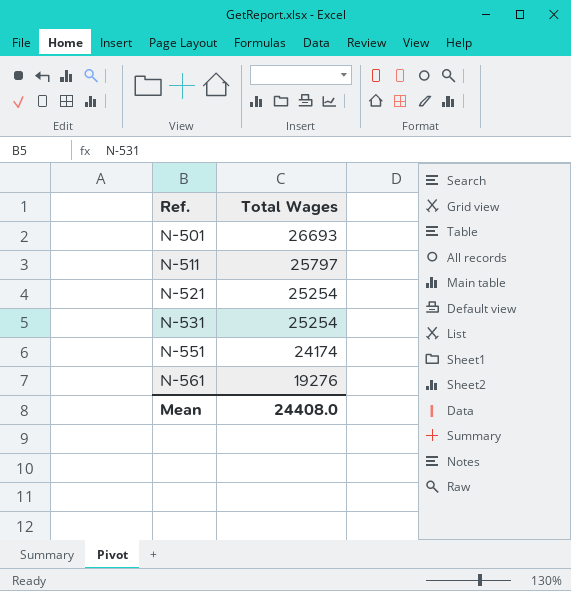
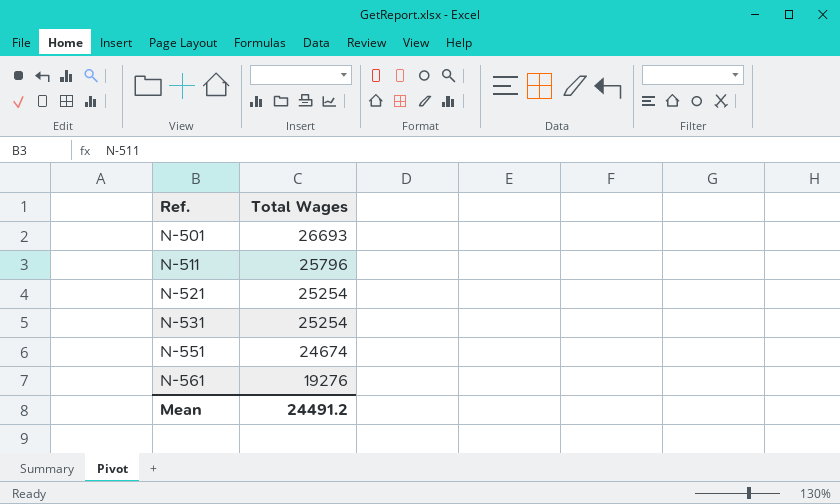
N-511 | Total Wages: 25797 -> 25796
N-551 | Total Wages: 24174 -> 24674
Mean | Total Wages: 24408.0 -> 24491.2

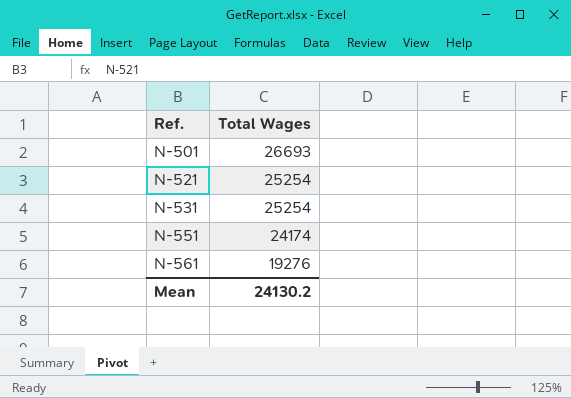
row N-511: 25796 -> none
N-551 | Total Wages: 24674 -> 24174
Mean | Total Wages: 24491.2 -> 24130.2

